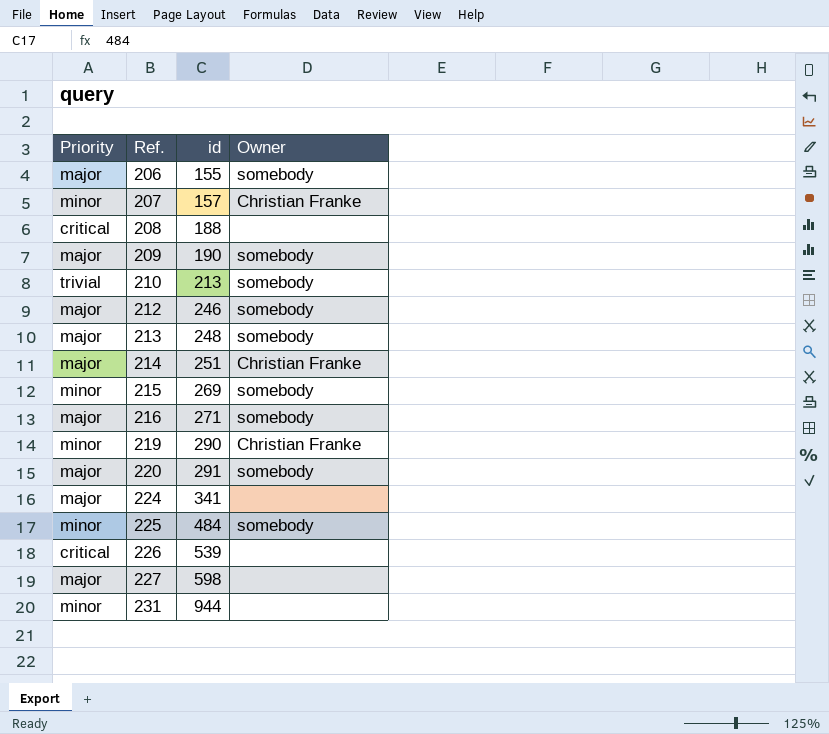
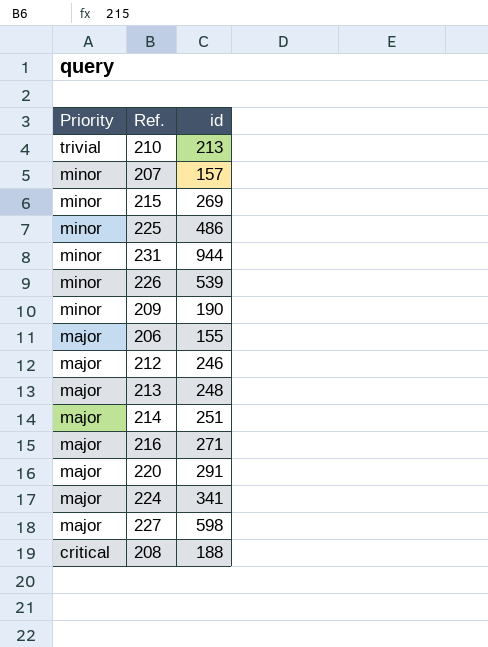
row order: Ref. ascending -> Priority descending
column Owner | position: 4 -> none
row 219: minor | 290 | Christian Franke -> none
225 | id: 484 -> 486
226 | Priority: critical -> minor
209 | Priority: major -> minor

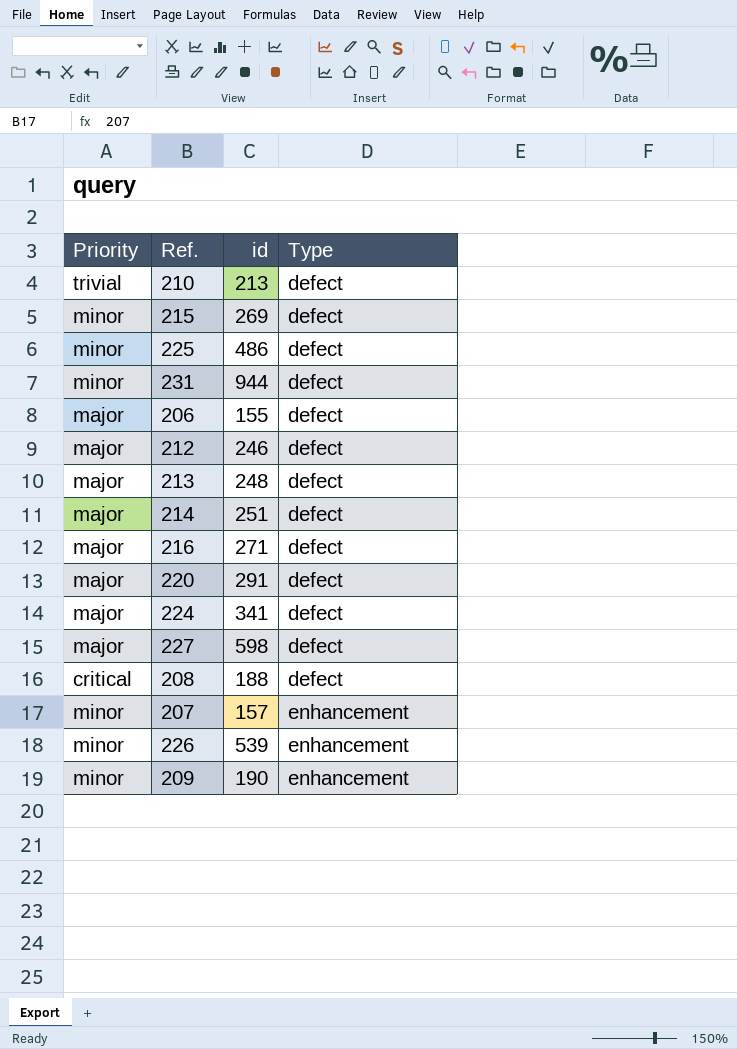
row order: Priority descending -> Type ascending
column Type | position: none -> 4

